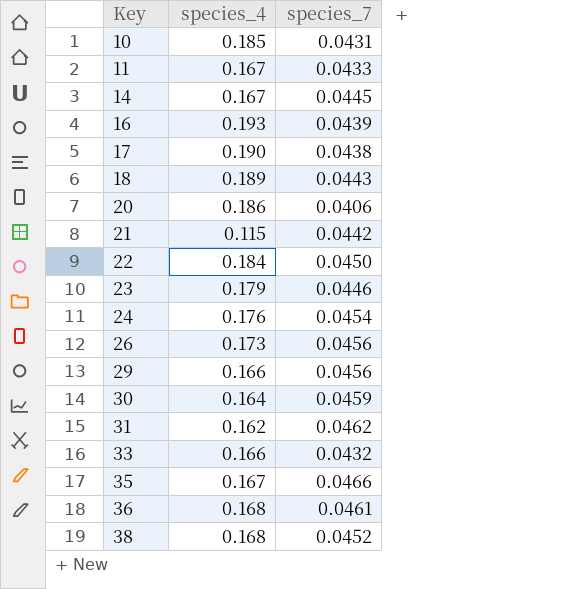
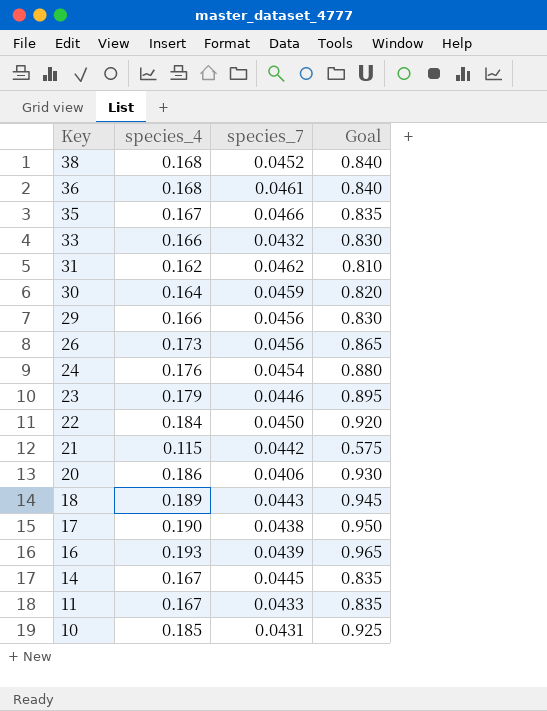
row order: Key ascending -> Key descending
column Goal | formula: none -> [species_4] * 5

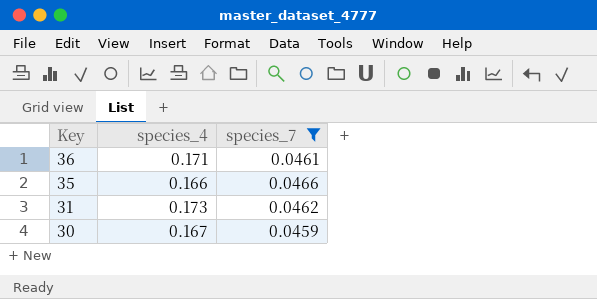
filter: none -> species_7 >= 0.0459
column Goal | formula: [species_4] * 5 -> none
36 | species_4: 0.168 -> 0.171
35 | species_4: 0.167 -> 0.166
31 | species_4: 0.162 -> 0.173
30 | species_4: 0.164 -> 0.167

